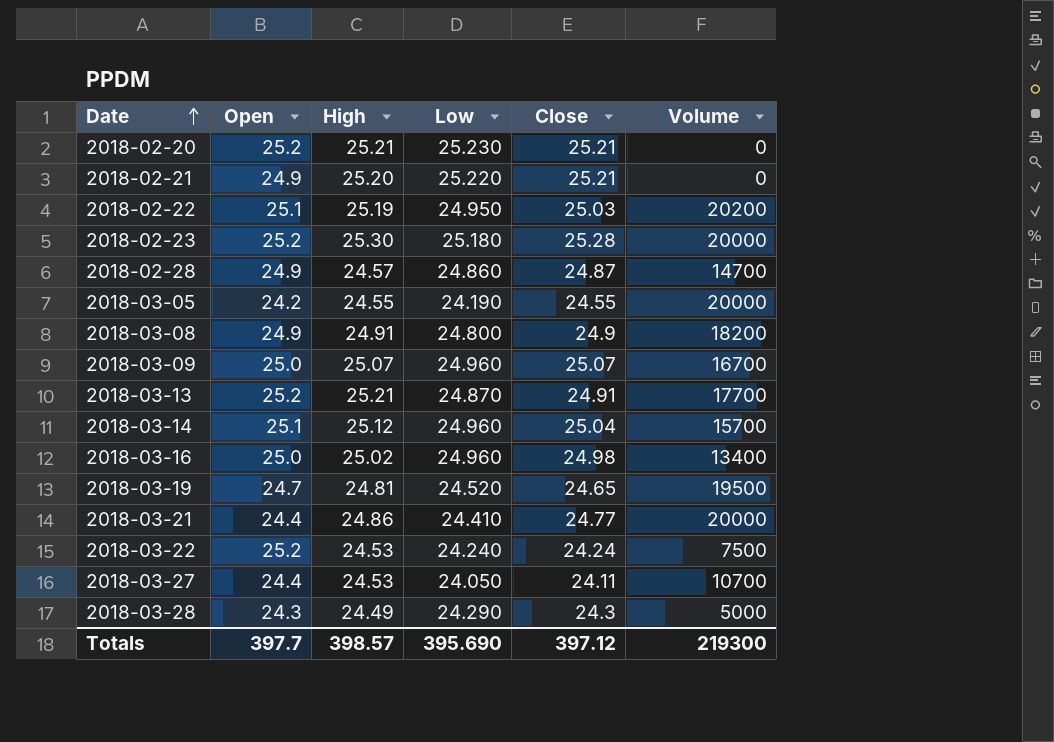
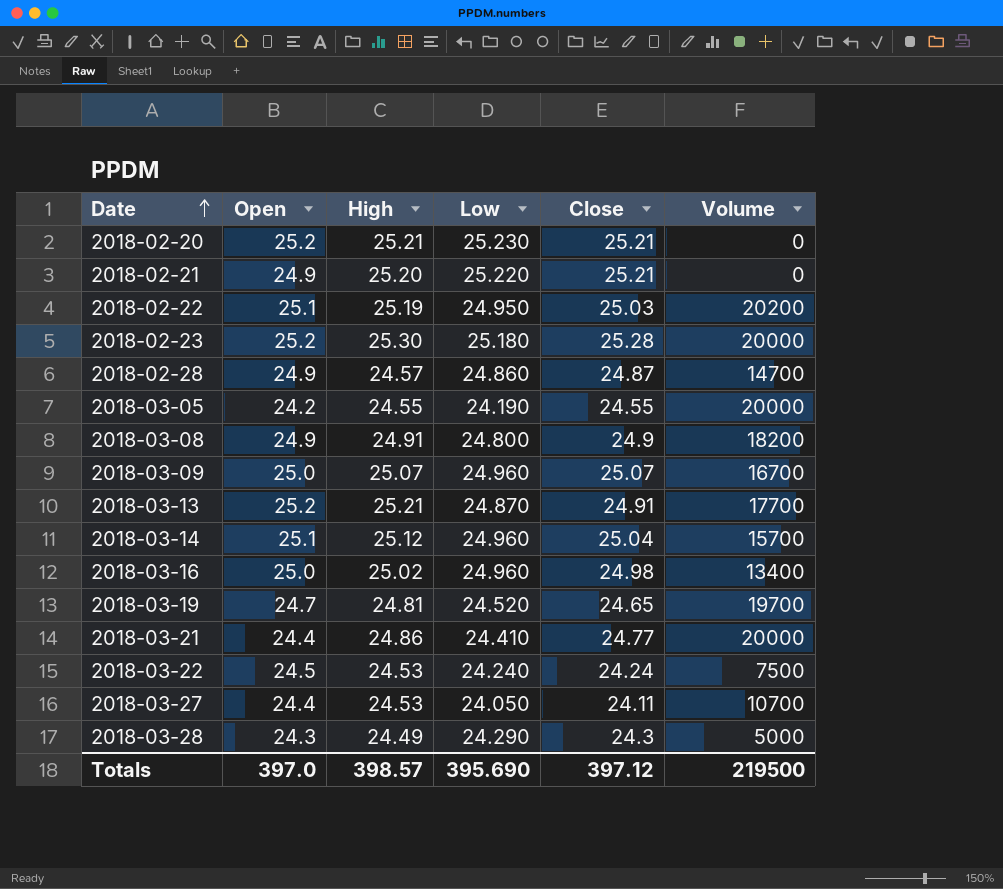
2018-03-19 | Volume: 19500 -> 19700
2018-03-22 | Open: 25.2 -> 24.5
Totals | Open: 397.7 -> 397.0
Totals | Volume: 219300 -> 219500

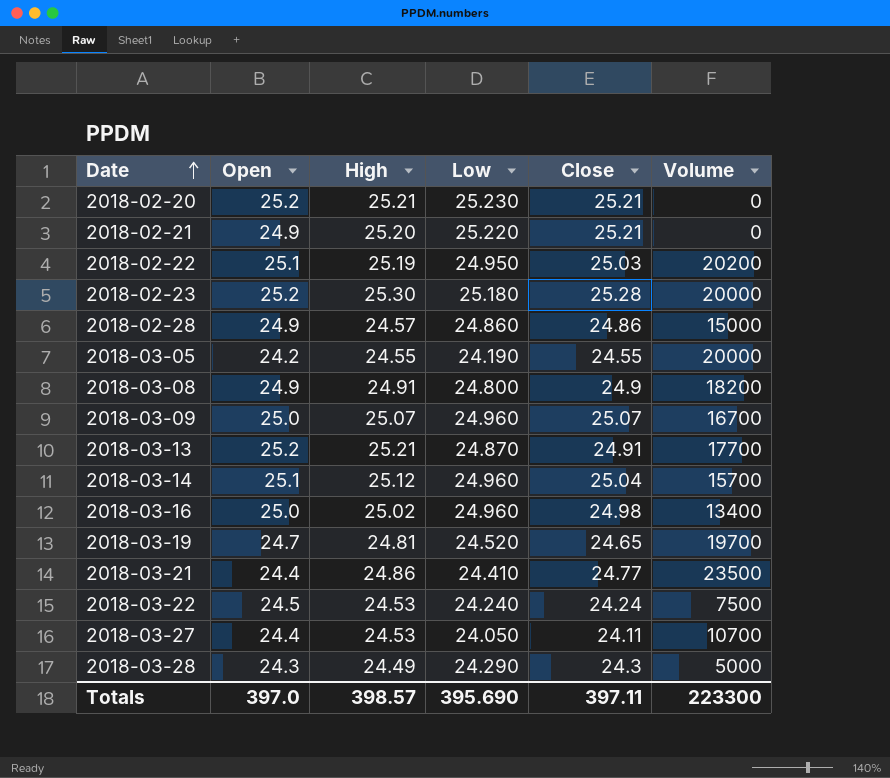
2018-02-28 | Close: 24.87 -> 24.86
2018-02-28 | Volume: 14700 -> 15000
2018-03-21 | Volume: 20000 -> 23500
Totals | Close: 397.12 -> 397.11
Totals | Volume: 219500 -> 223300

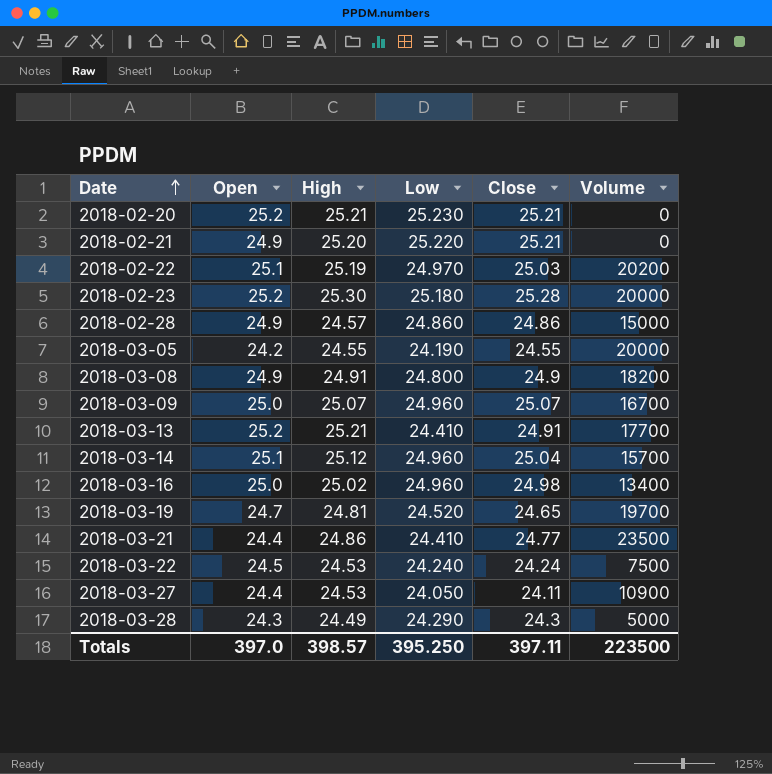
2018-02-22 | Low: 24.950 -> 24.970
2018-03-13 | Low: 24.870 -> 24.410
2018-03-27 | Volume: 10700 -> 10900
Totals | Low: 395.690 -> 395.250
Totals | Volume: 223300 -> 223500

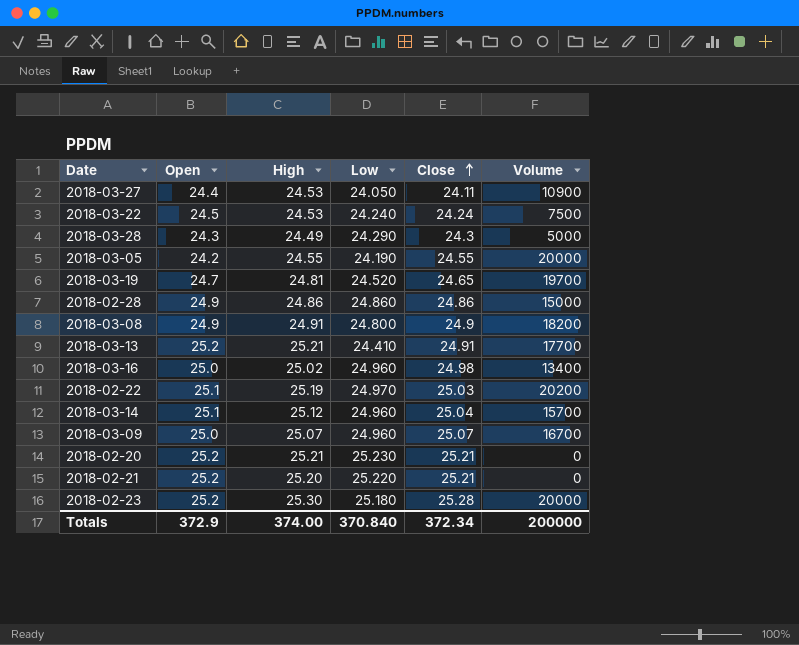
row order: Date ascending -> Close ascending
row 2018-03-21: 24.4 | 24.86 | 24.410 | 24.77 | 23500 -> none
2018-02-28 | High: 24.57 -> 24.86
2018-02-21 | Open: 24.9 -> 25.2
Totals | Open: 397.0 -> 372.9
Totals | High: 398.57 -> 374.00
Totals | Low: 395.250 -> 370.840
Totals | Close: 397.11 -> 372.34
Totals | Volume: 223500 -> 200000

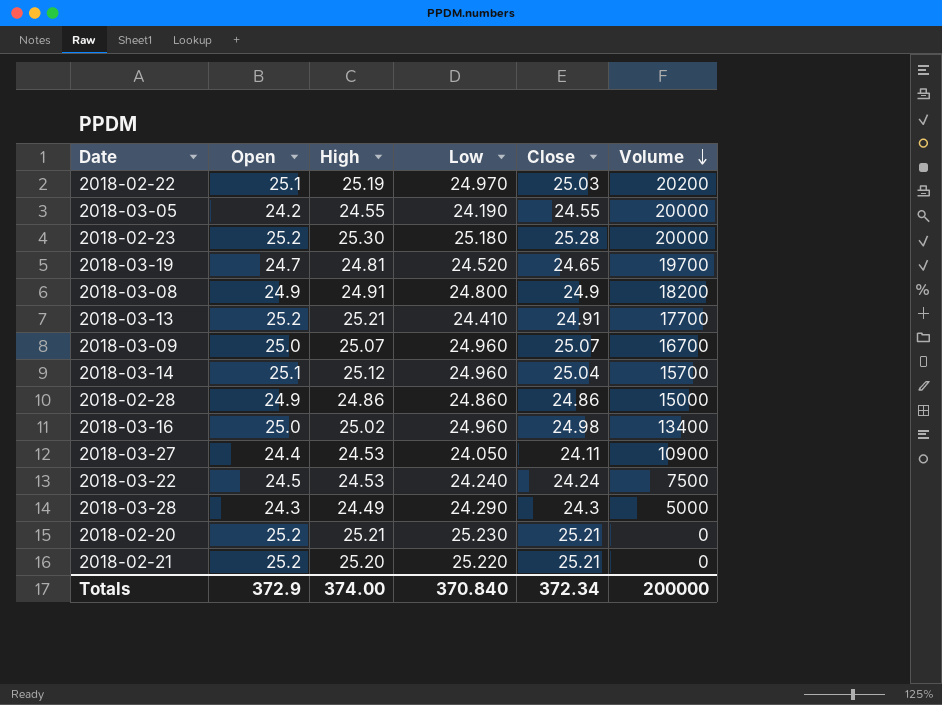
row order: Close ascending -> Volume descending

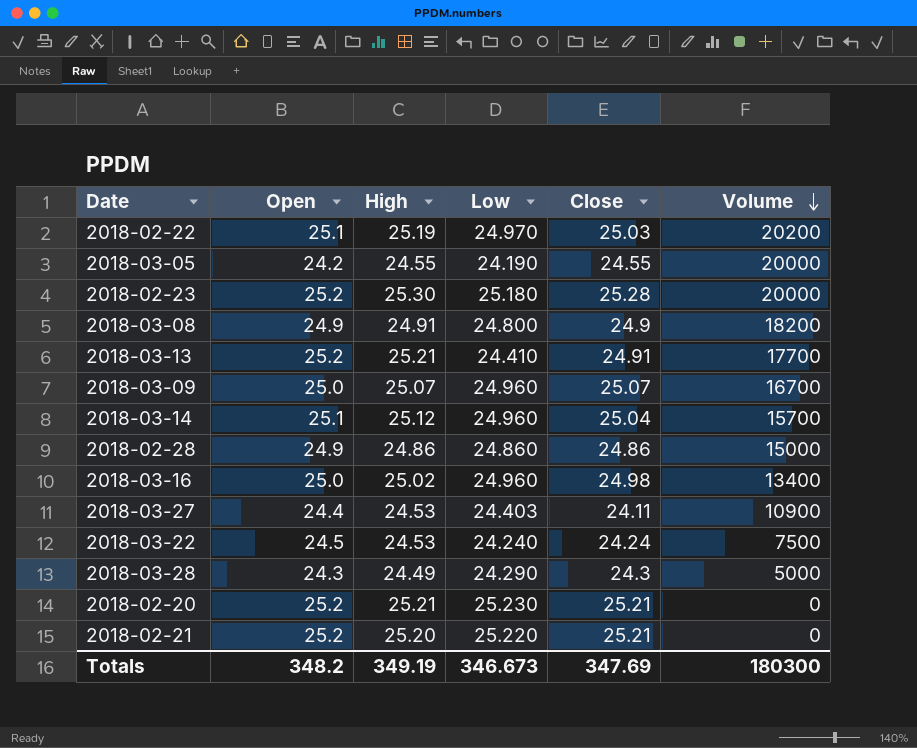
row 2018-03-19: 24.7 | 24.81 | 24.520 | 24.65 | 19700 -> none
2018-03-27 | Low: 24.050 -> 24.403
Totals | Open: 372.9 -> 348.2
Totals | High: 374.00 -> 349.19
Totals | Low: 370.840 -> 346.673
Totals | Close: 372.34 -> 347.69
Totals | Volume: 200000 -> 180300

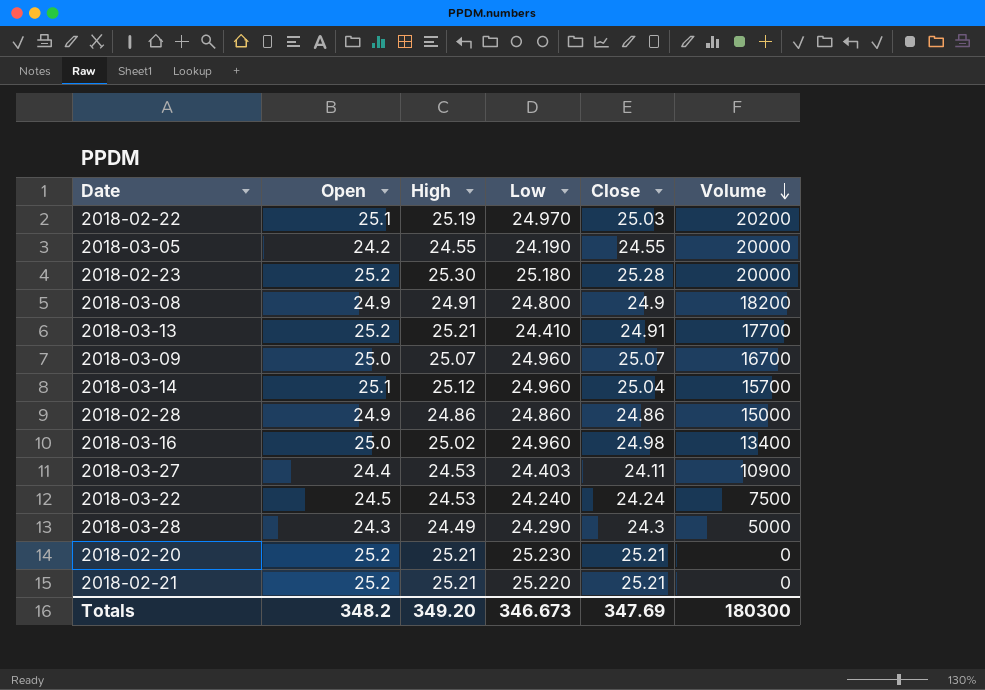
2018-02-21 | High: 25.20 -> 25.21
Totals | High: 349.19 -> 349.20

